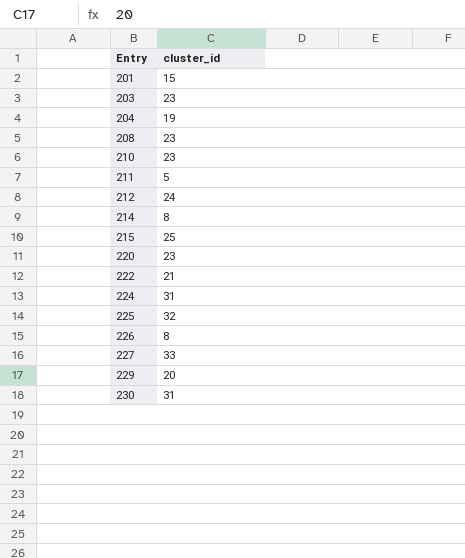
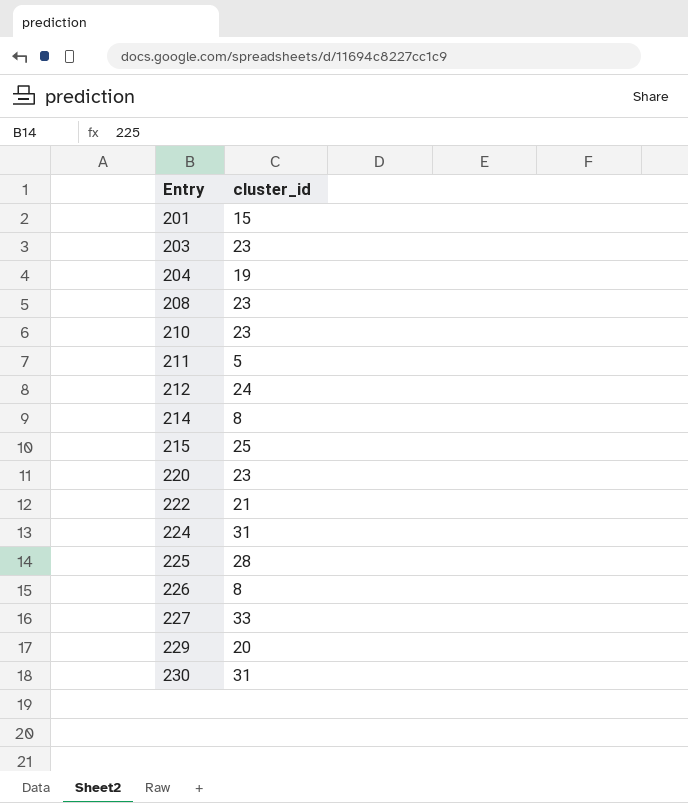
225 | cluster_id: 32 -> 28

